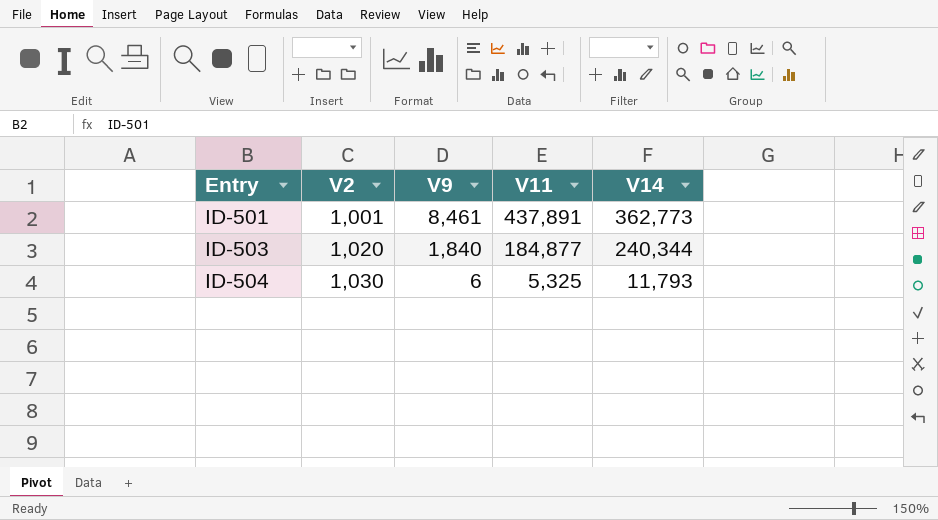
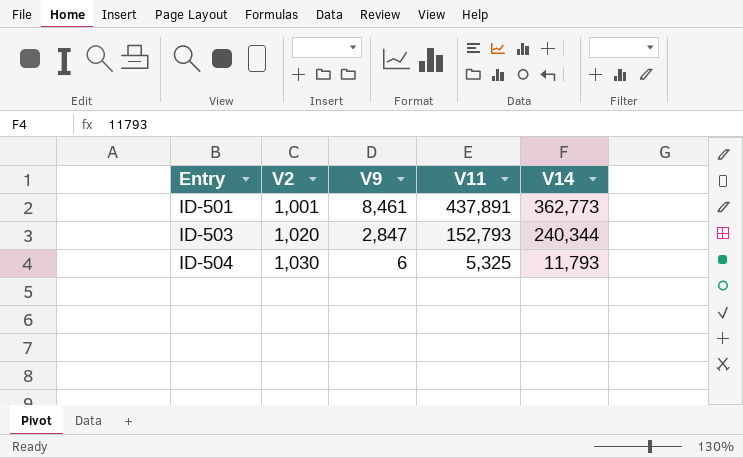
ID-503 | V9: 1,840 -> 2,847
ID-503 | V11: 184,877 -> 152,793

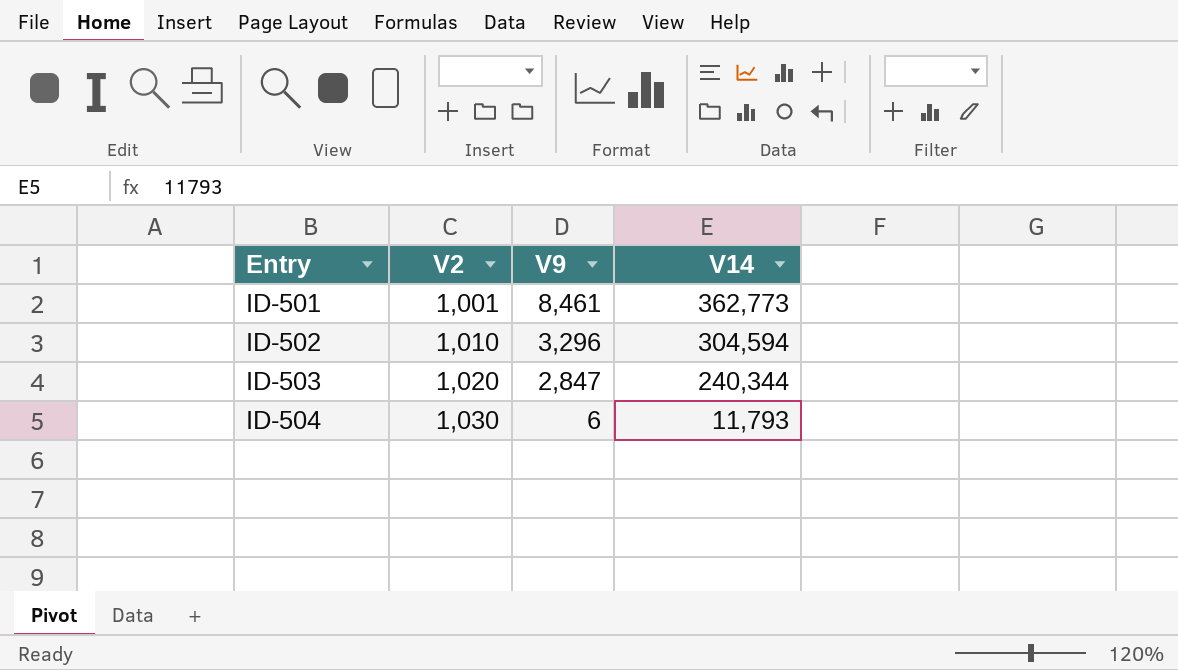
column V11 | position: 4 -> none
row ID-502: none -> 1,010 | 3,296 | 304,594

